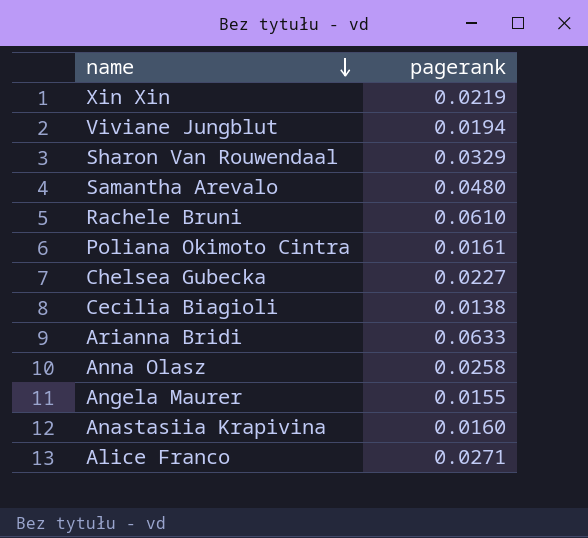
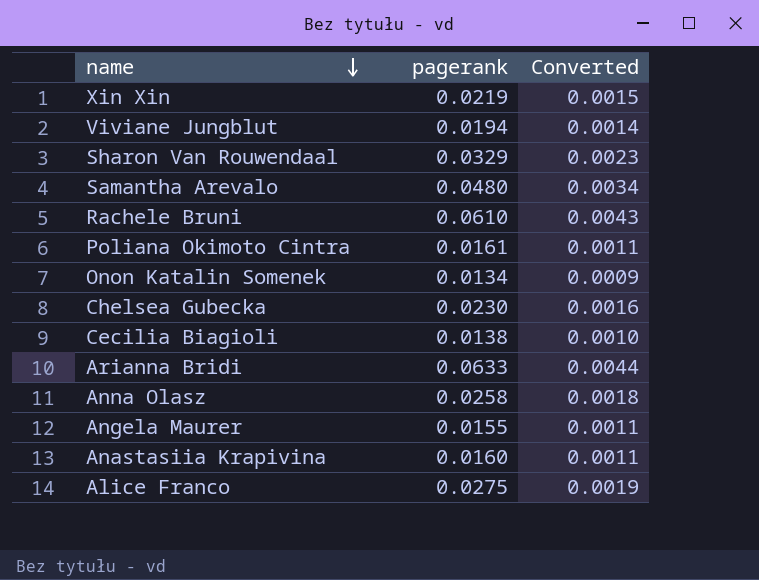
column Converted | formula: none -> [pagerank] * 0.07
row Onon Katalin Somenek: none -> 0.0134 | 0.0009
Chelsea Gubecka | pagerank: 0.0227 -> 0.0230
Alice Franco | pagerank: 0.0271 -> 0.0275

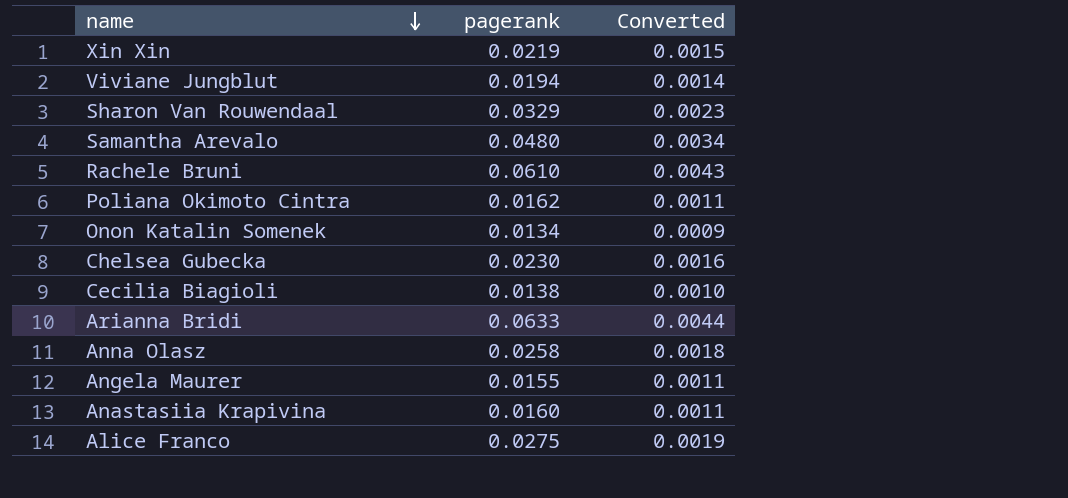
Poliana Okimoto Cintra | pagerank: 0.0161 -> 0.0162

